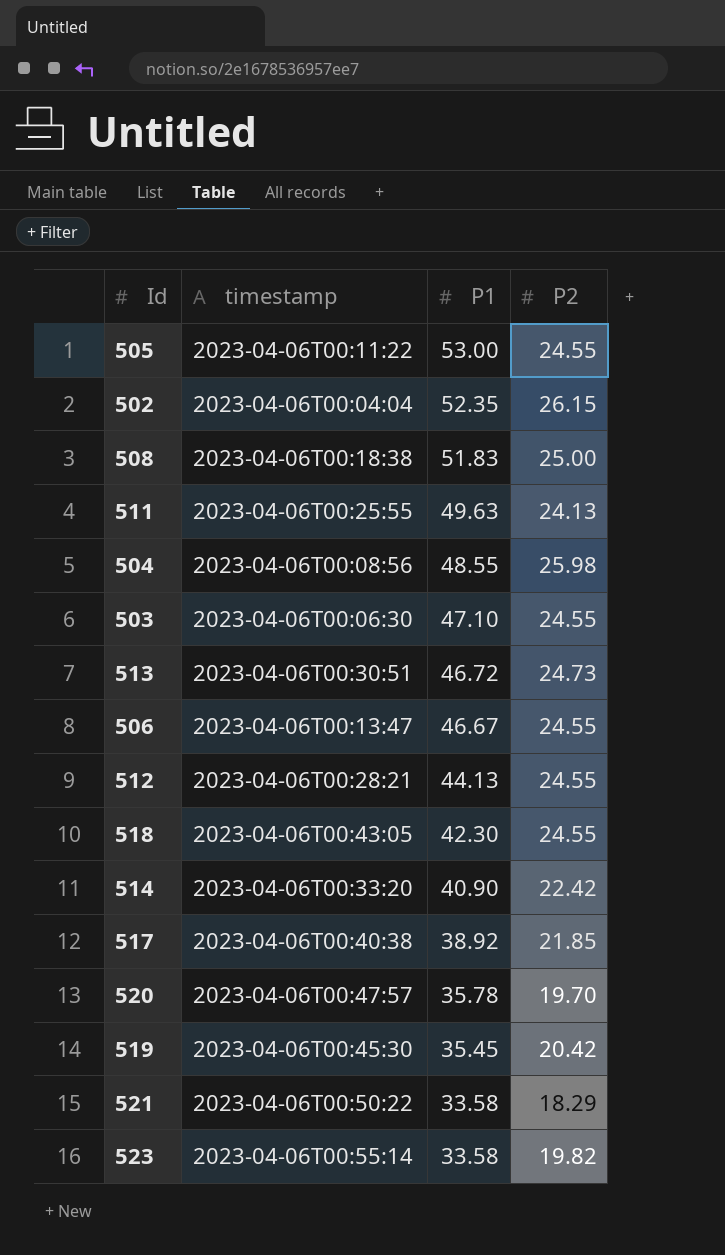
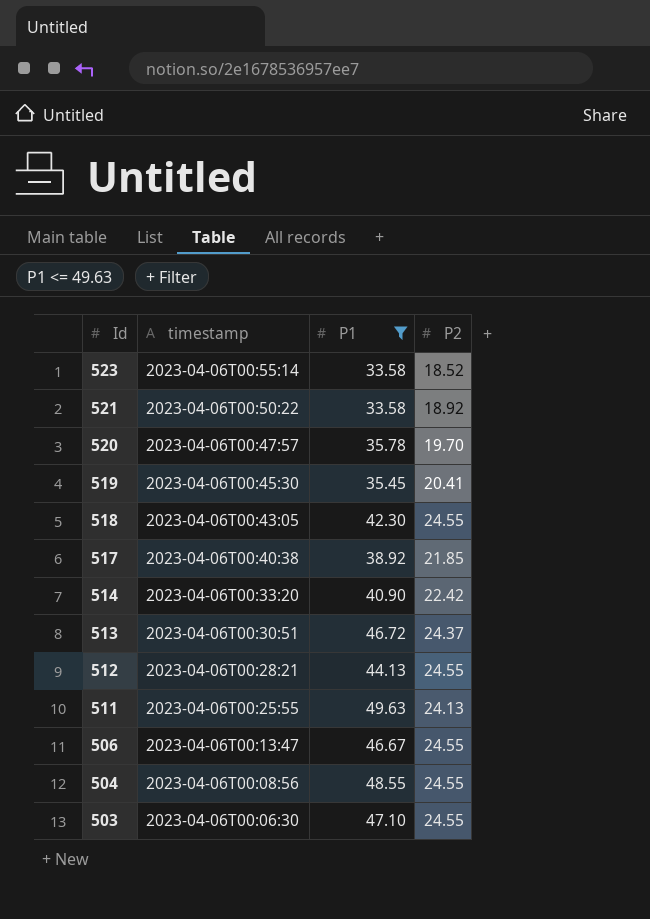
filter: none -> P1 <= 49.63
row order: P1 descending -> Id descending
523 | P2: 19.82 -> 18.52
521 | P2: 18.29 -> 18.92
519 | P2: 20.42 -> 20.41
513 | P2: 24.73 -> 24.37
504 | P2: 25.98 -> 24.55

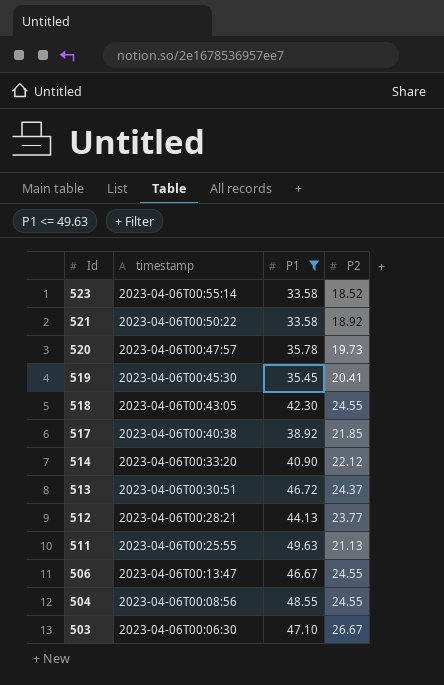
520 | P2: 19.70 -> 19.73
514 | P2: 22.42 -> 22.12
512 | P2: 24.55 -> 23.77
511 | P2: 24.13 -> 21.13
503 | P2: 24.55 -> 26.67

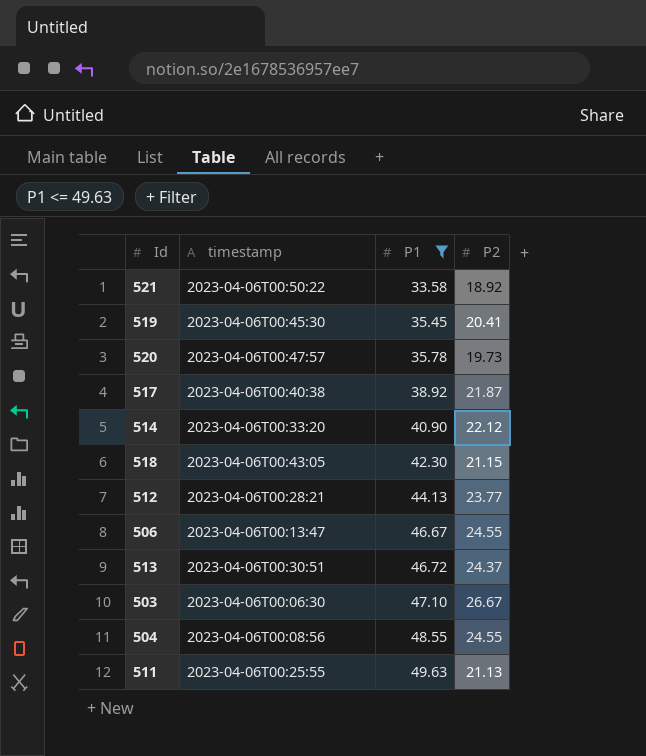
row order: Id descending -> P1 ascending
row 523: 2023-04-06T00:55:14 | 33.58 | 18.52 -> none
517 | P2: 21.85 -> 21.87
518 | P2: 24.55 -> 21.15

